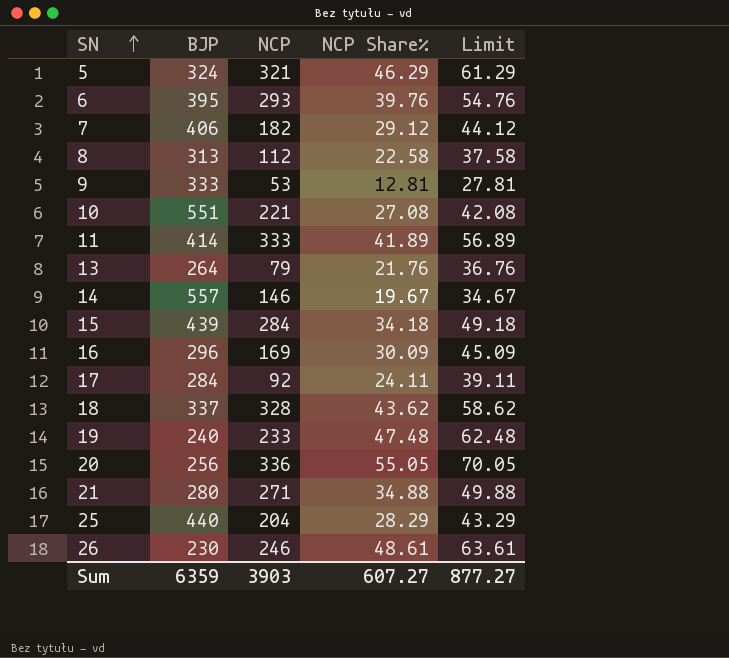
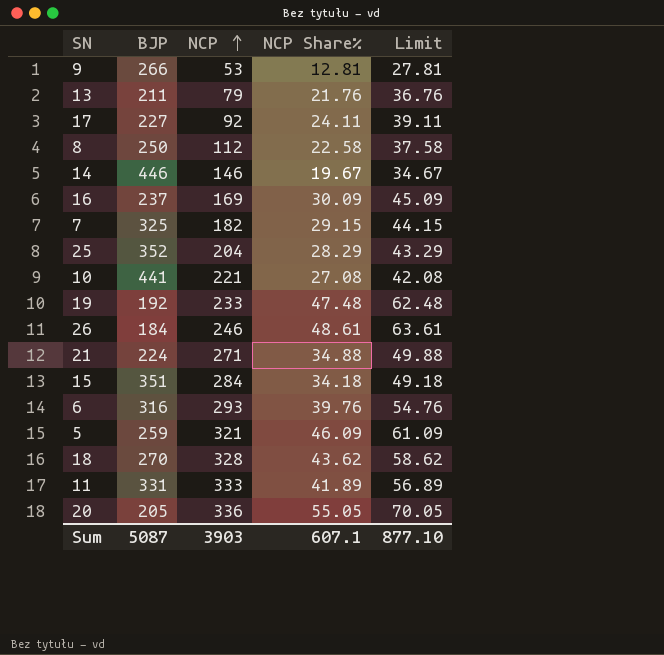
row order: SN ascending -> NCP ascending
9 | BJP: 333 -> 266
13 | BJP: 264 -> 211
17 | BJP: 284 -> 227
8 | BJP: 313 -> 250
14 | BJP: 557 -> 446
16 | BJP: 296 -> 237
7 | BJP: 406 -> 325
7 | NCP Share%: 29.12 -> 29.15
7 | Limit: 44.12 -> 44.15
25 | BJP: 440 -> 352
10 | BJP: 551 -> 441
19 | BJP: 240 -> 192
26 | BJP: 230 -> 184
21 | BJP: 280 -> 224
15 | BJP: 439 -> 351
6 | BJP: 395 -> 316
5 | BJP: 324 -> 259
5 | NCP Share%: 46.29 -> 46.09
5 | Limit: 61.29 -> 61.09
18 | BJP: 337 -> 270
11 | BJP: 414 -> 331
20 | BJP: 256 -> 205
Sum | BJP: 6359 -> 5087
Sum | NCP Share%: 607.27 -> 607.1
Sum | Limit: 877.27 -> 877.10

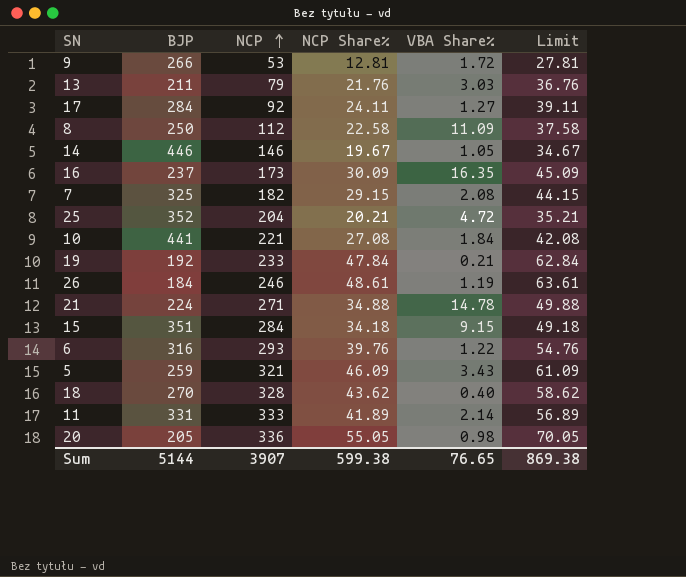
column VBA Share% | position: none -> 5
17 | BJP: 227 -> 284
16 | NCP: 169 -> 173
25 | NCP Share%: 28.29 -> 20.21
25 | Limit: 43.29 -> 35.21
19 | NCP Share%: 47.48 -> 47.84
19 | Limit: 62.48 -> 62.84
Sum | BJP: 5087 -> 5144
Sum | NCP: 3903 -> 3907
Sum | NCP Share%: 607.1 -> 599.38
Sum | Limit: 877.10 -> 869.38

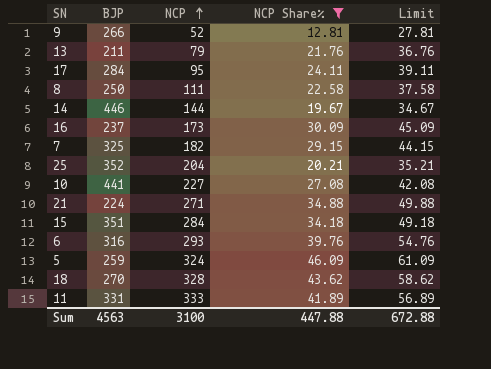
filter: none -> NCP Share% <= 46.09
column VBA Share% | position: 5 -> none
9 | NCP: 53 -> 52
17 | NCP: 92 -> 95
8 | NCP: 112 -> 111
14 | NCP: 146 -> 144
10 | NCP: 221 -> 227
5 | NCP: 321 -> 324
Sum | BJP: 5144 -> 4563
Sum | NCP: 3907 -> 3100
Sum | NCP Share%: 599.38 -> 447.88
Sum | Limit: 869.38 -> 672.88

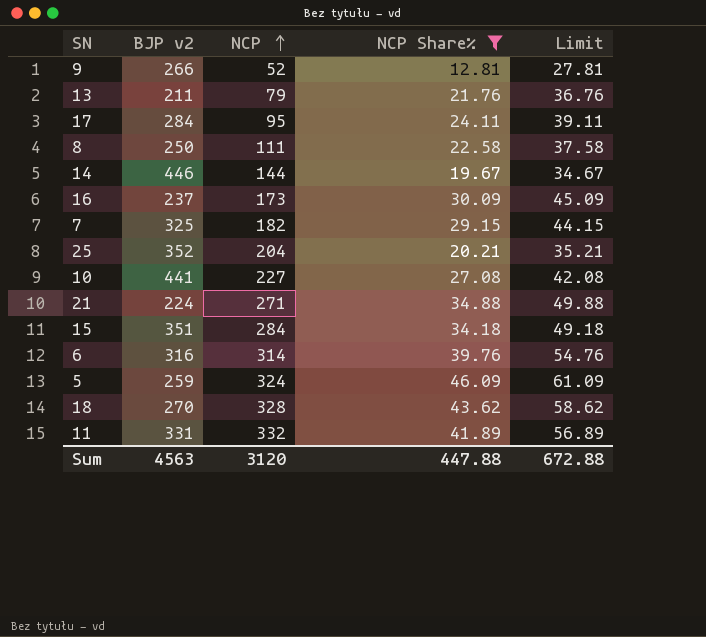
column name: BJP -> BJP v2
6 | NCP: 293 -> 314
11 | NCP: 333 -> 332
Sum | NCP: 3100 -> 3120

